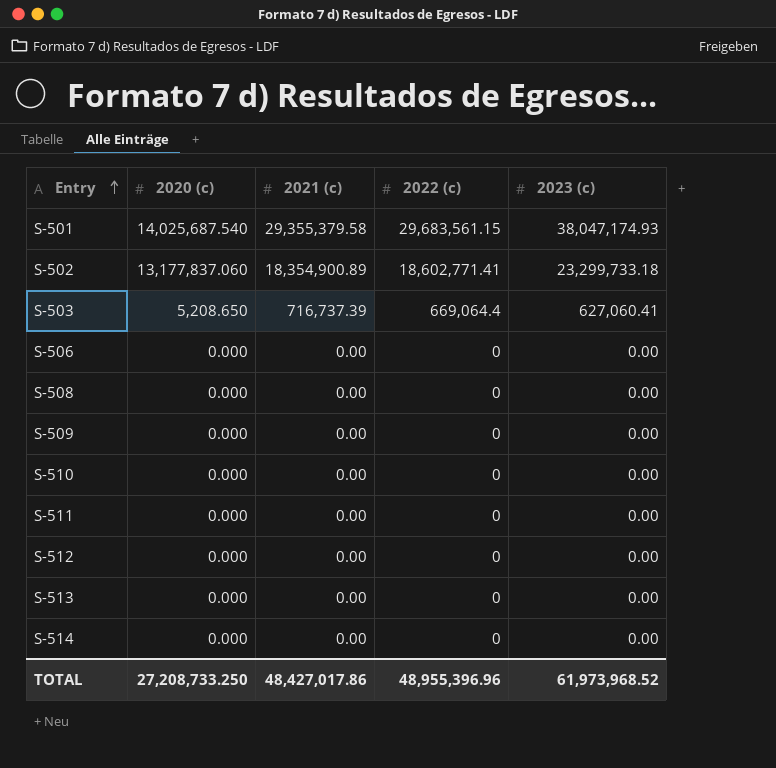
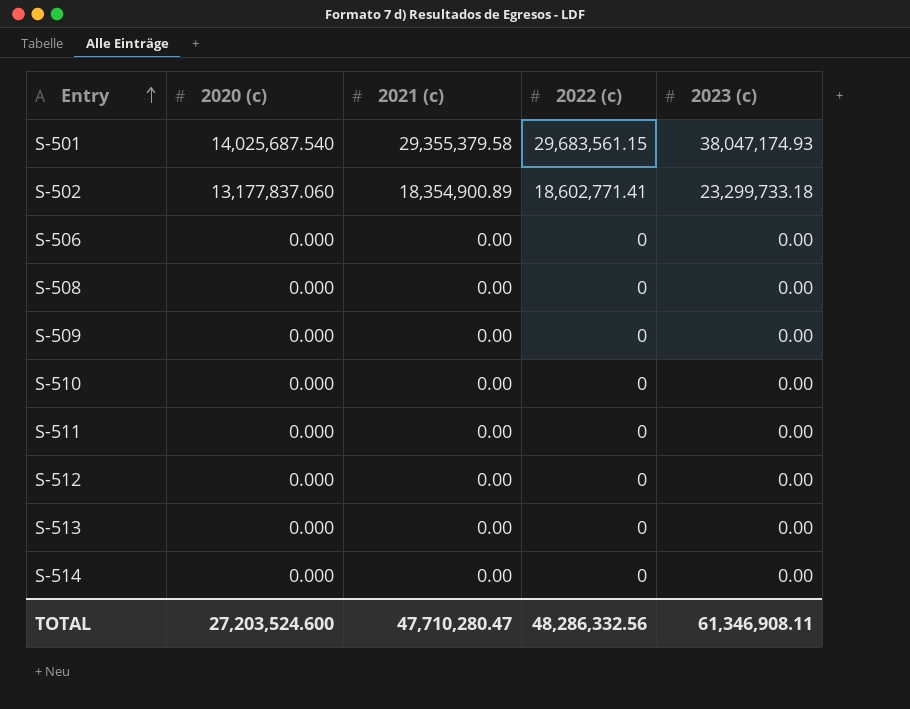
row S-503: 5,208.650 | 716,737.39 | 669,064.4 | 627,060.41 -> none
TOTAL | 2020 (c): 27,208,733.250 -> 27,203,524.600
TOTAL | 2021 (c): 48,427,017.86 -> 47,710,280.47
TOTAL | 2022 (c): 48,955,396.96 -> 48,286,332.56
TOTAL | 2023 (c): 61,973,968.52 -> 61,346,908.11

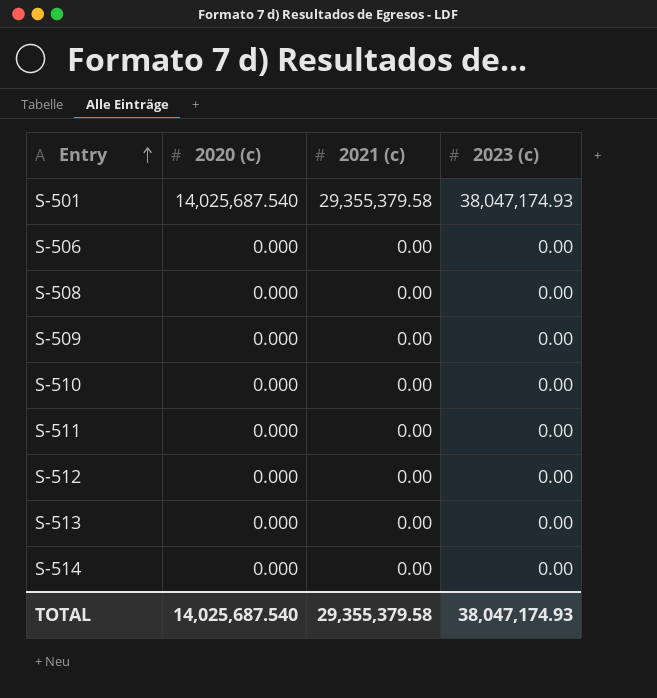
column 2022 (c) | position: 4 -> none
row S-502: 13,177,837.060 | 18,354,900.89 | 18,602,771.41 | 23,299,733.18 -> none
TOTAL | 2020 (c): 27,203,524.600 -> 14,025,687.540
TOTAL | 2021 (c): 47,710,280.47 -> 29,355,379.58
TOTAL | 2023 (c): 61,346,908.11 -> 38,047,174.93

